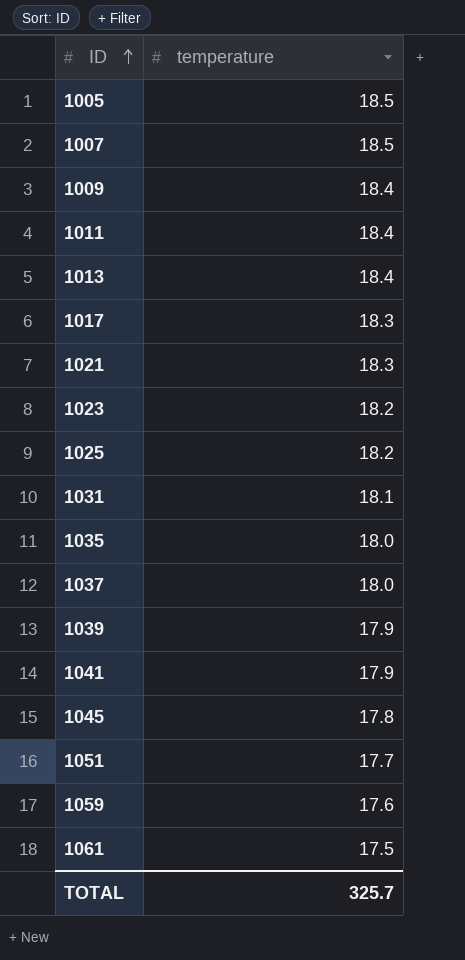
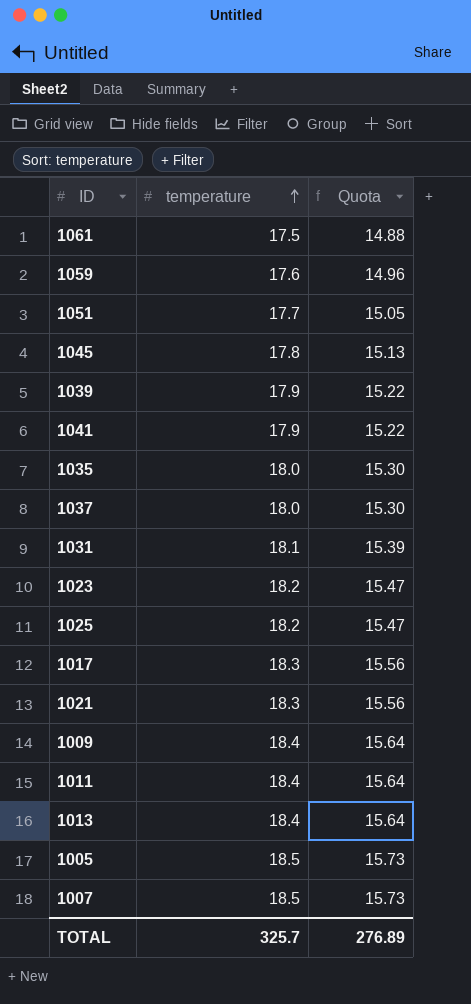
row order: ID ascending -> temperature ascending
column Quota | formula: none -> [temperature] * 0.85

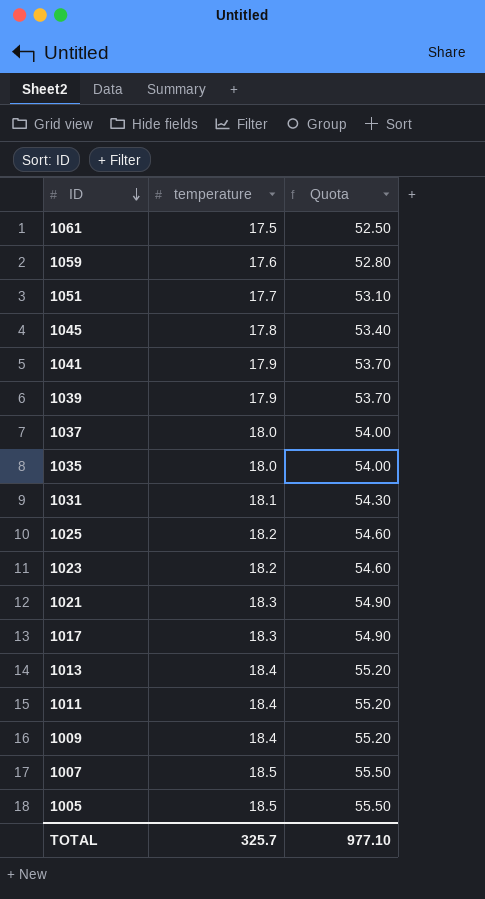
row order: temperature ascending -> ID descending
column Quota | formula: [temperature] * 0.85 -> [temperature] * 3
TOTAL | Quota: 276.89 -> 977.10

